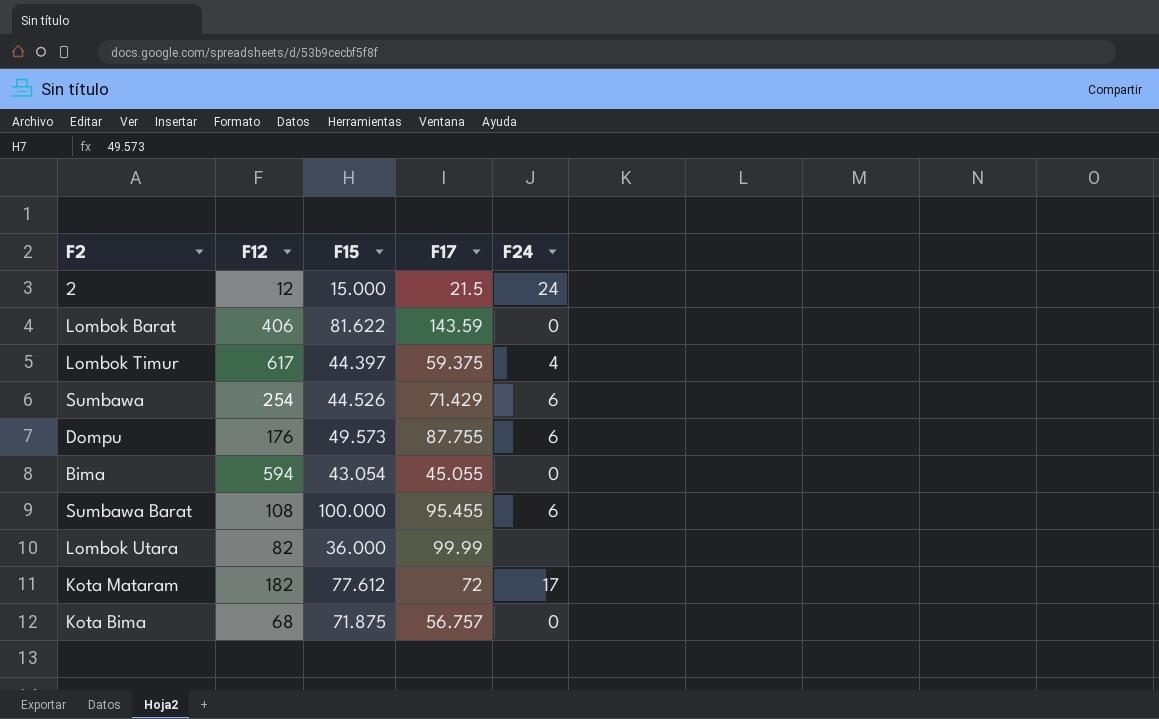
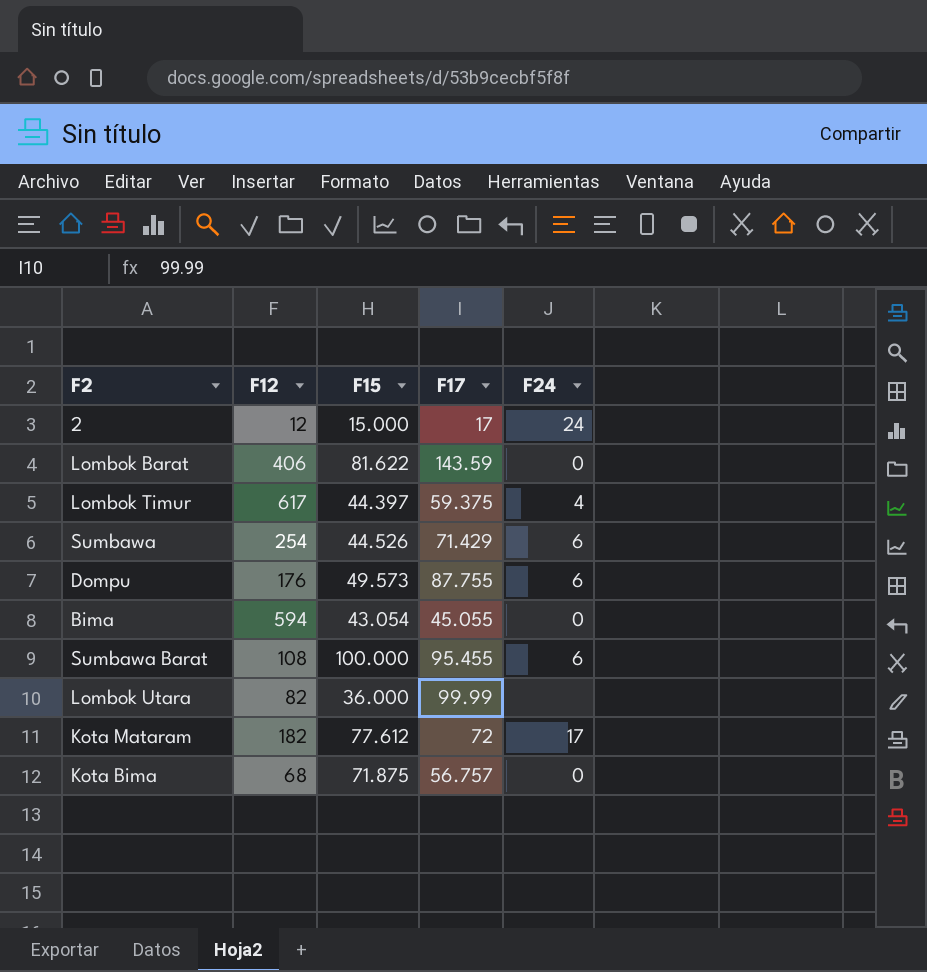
2 | F17: 21.5 -> 17

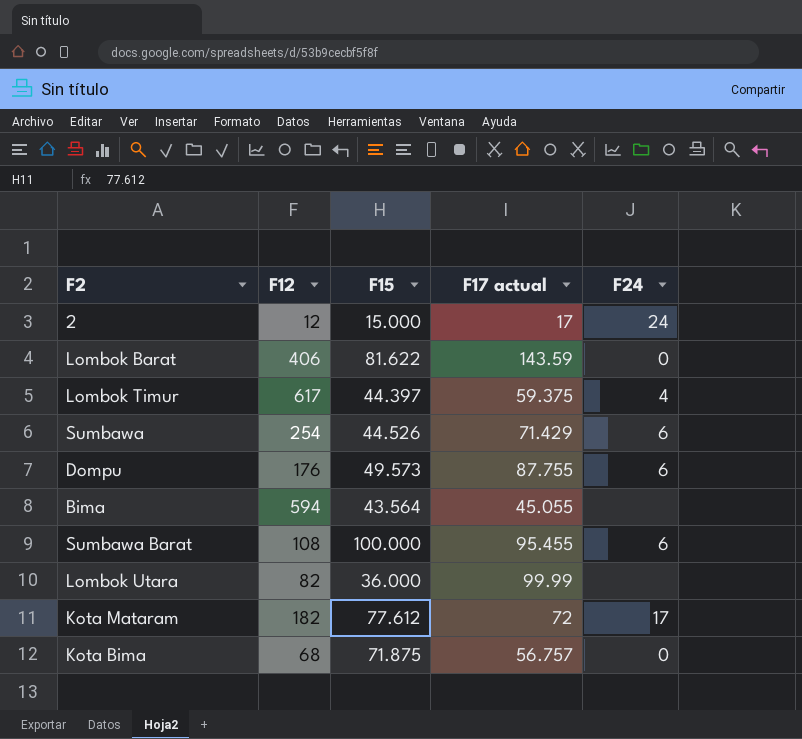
column name: F17 -> F17 actual
Bima | F15: 43.054 -> 43.564
Bima | F24: 0 -> none

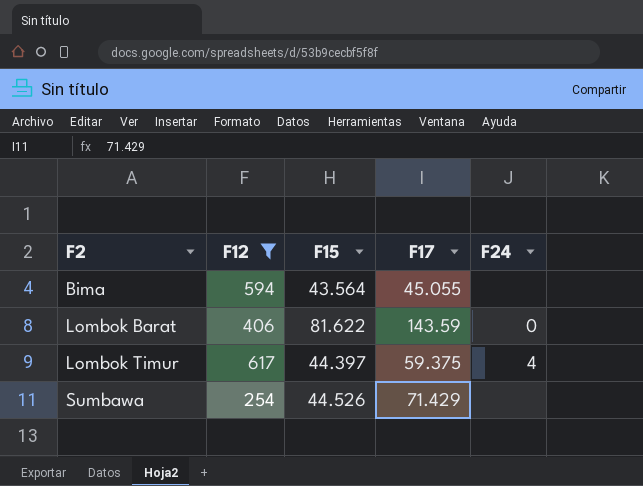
filter: none -> F12 >= 254
row order: none -> F2 ascending
column name: F17 actual -> F17
Sumbawa | F24: 6 -> none

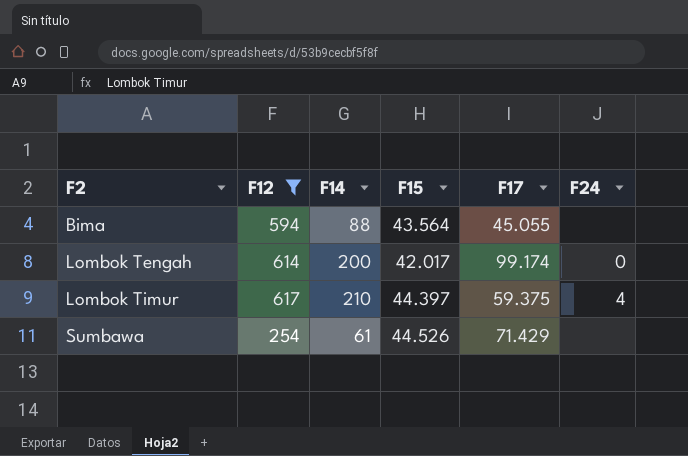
column F14 | position: none -> 3
row Lombok Barat: 406 | 81.622 | 143.59 | 0 -> none
row Lombok Tengah: none -> 614 | 200 | 42.017 | 99.174 | 0

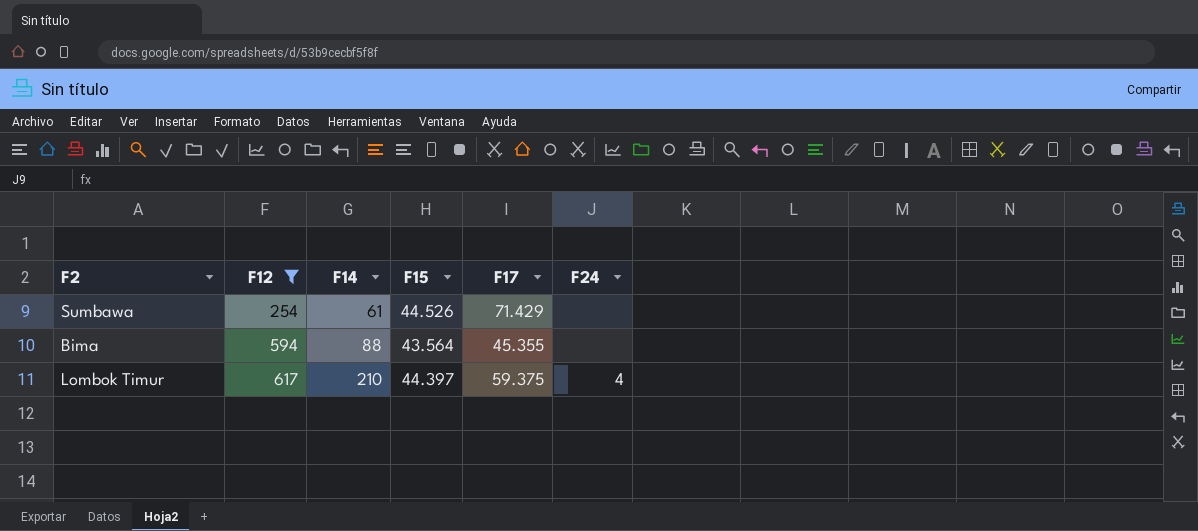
row order: F2 ascending -> F12 ascending
row Lombok Tengah: 614 | 200 | 42.017 | 99.174 | 0 -> none
Bima | F17: 45.055 -> 45.355

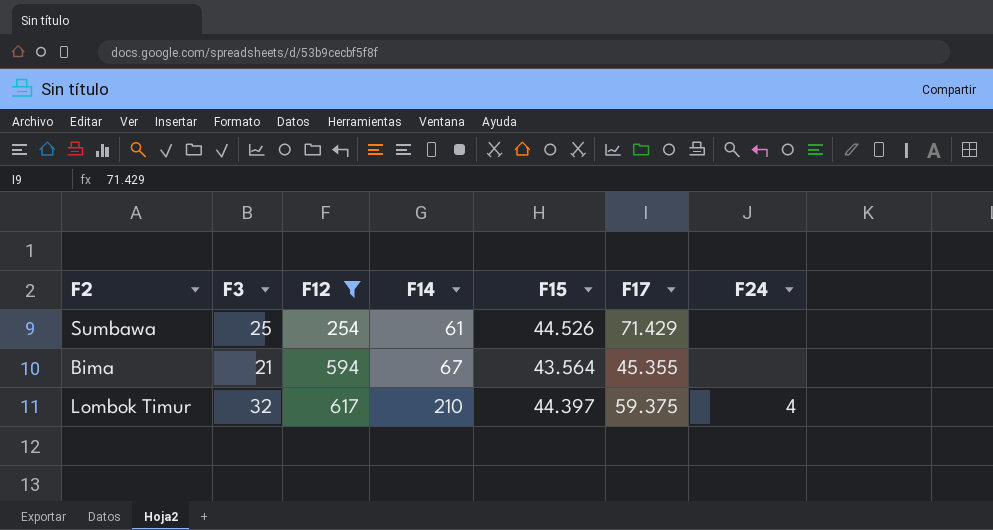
column F3 | position: none -> 2
Bima | F14: 88 -> 67

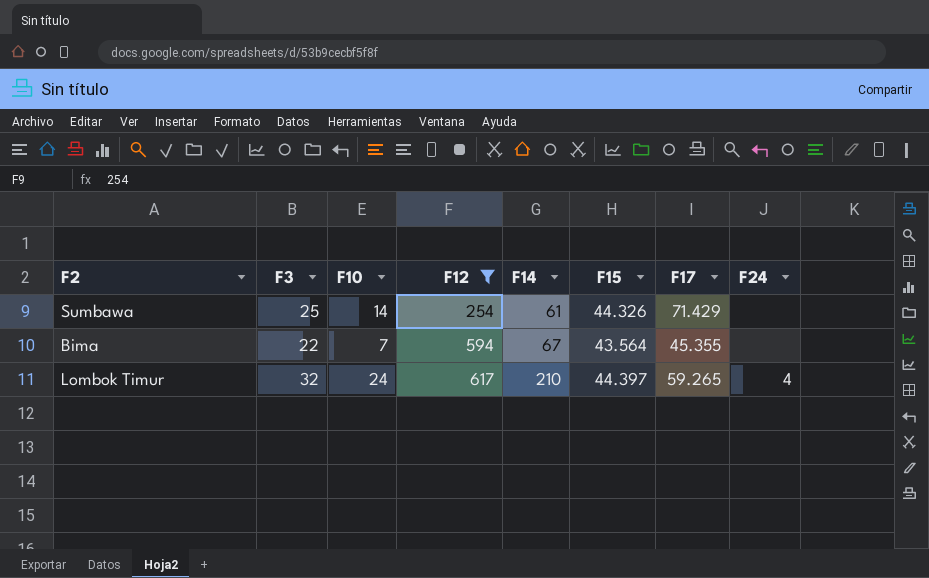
column F10 | position: none -> 3
Sumbawa | F15: 44.526 -> 44.326
Bima | F3: 21 -> 22
Lombok Timur | F17: 59.375 -> 59.265

